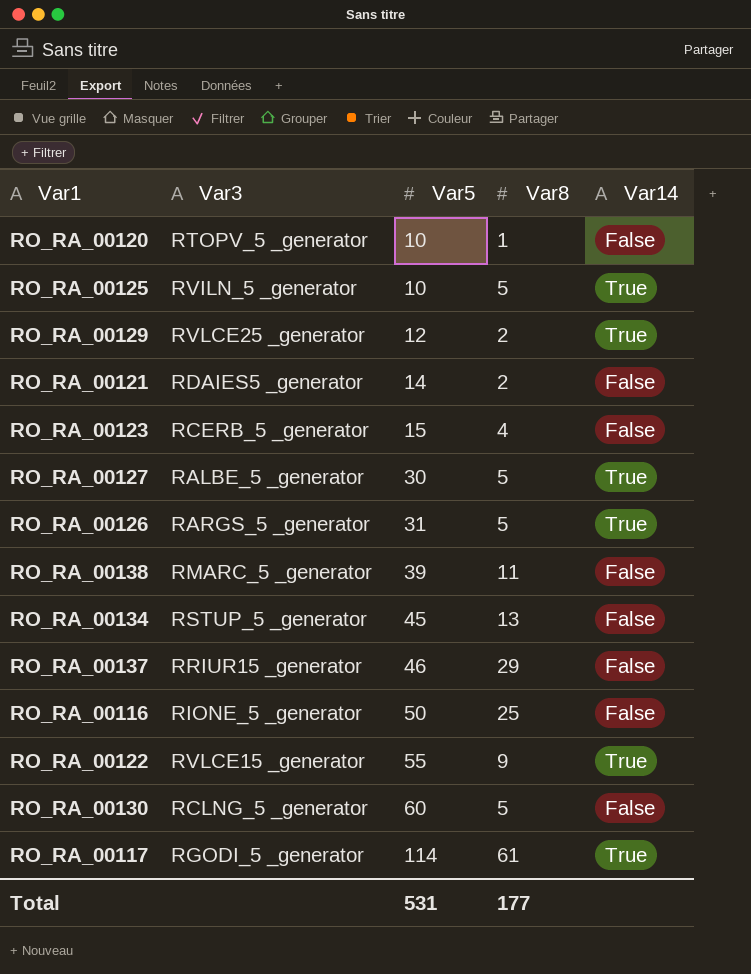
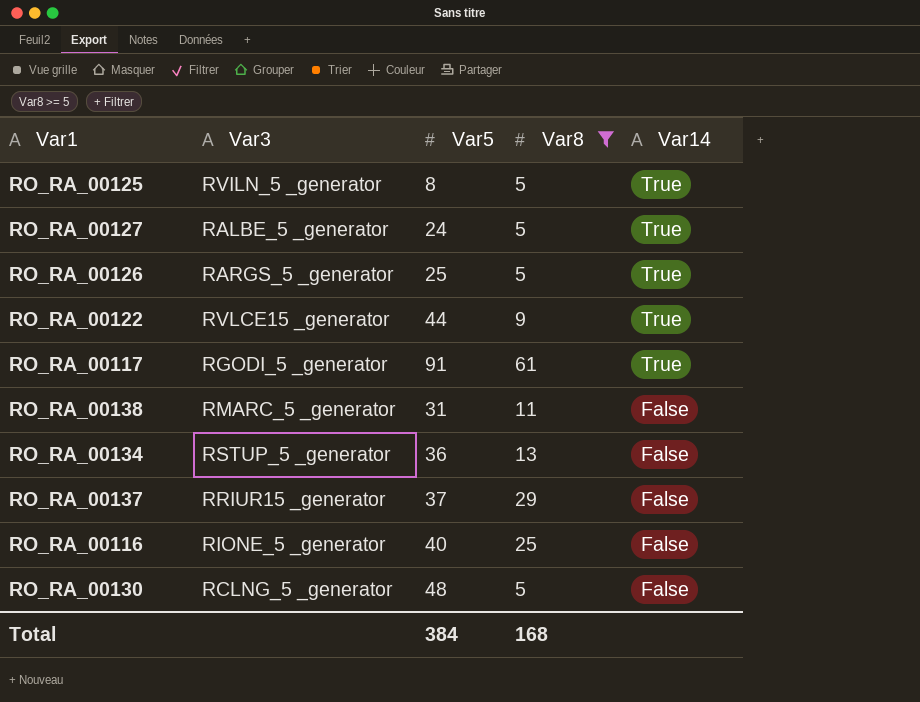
filter: none -> Var8 >= 5
row order: Var5 ascending -> Var14 descending
RO_RA_00125 | Var5: 10 -> 8
RO_RA_00127 | Var5: 30 -> 24
RO_RA_00126 | Var5: 31 -> 25
RO_RA_00122 | Var5: 55 -> 44
RO_RA_00117 | Var5: 114 -> 91
RO_RA_00138 | Var5: 39 -> 31
RO_RA_00134 | Var5: 45 -> 36
RO_RA_00137 | Var5: 46 -> 37
RO_RA_00116 | Var5: 50 -> 40
RO_RA_00130 | Var5: 60 -> 48
Total | Var5: 531 -> 384
Total | Var8: 177 -> 168

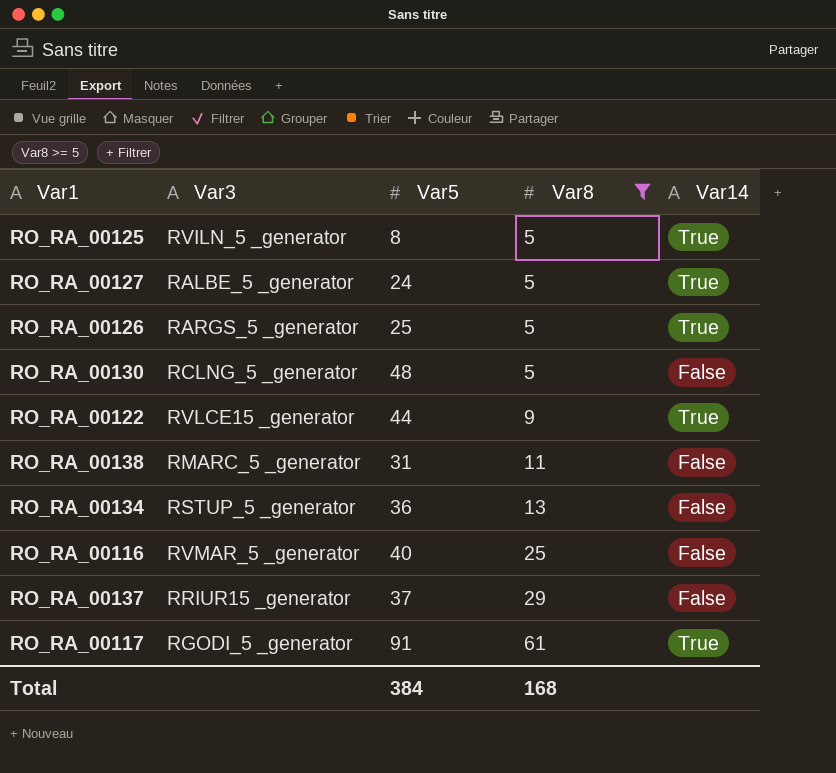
row order: Var14 descending -> Var8 ascending
RO_RA_00116 | Var3: RIONE_5 _generator -> RVMAR_5 _generator

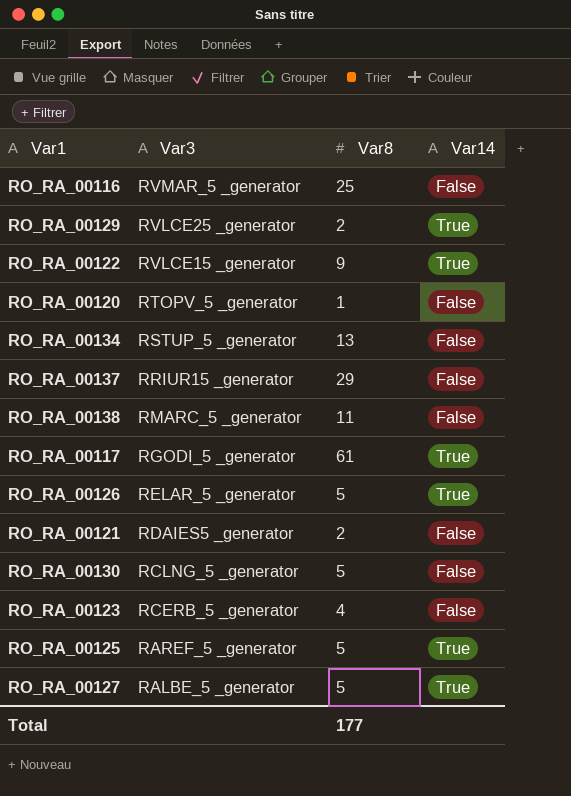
filter: Var8 >= 5 -> none
row order: Var8 ascending -> Var3 descending
column Var5 | position: 3 -> none
RO_RA_00126 | Var3: RARGS_5 _generator -> RELAR_5 _generator
RO_RA_00125 | Var3: RVILN_5 _generator -> RAREF_5 _generator
Total | Var8: 168 -> 177

